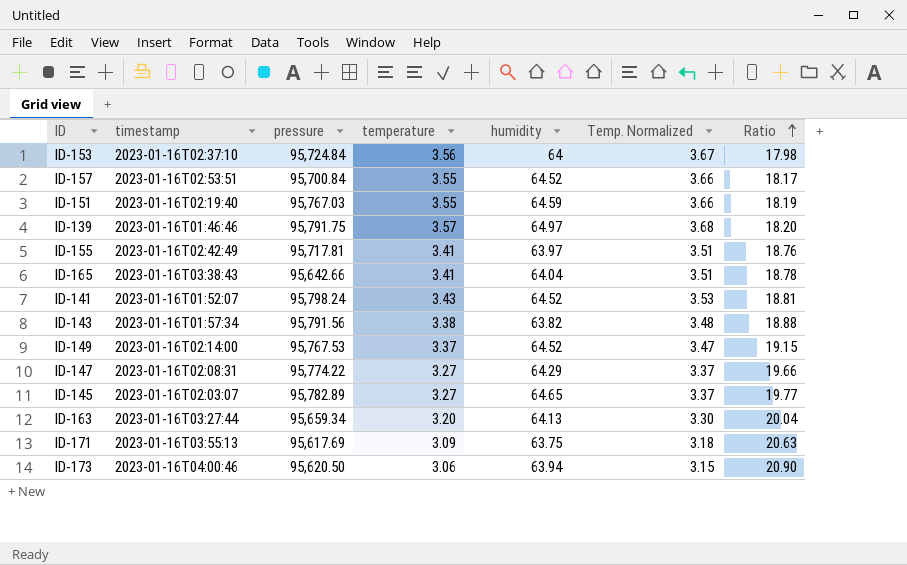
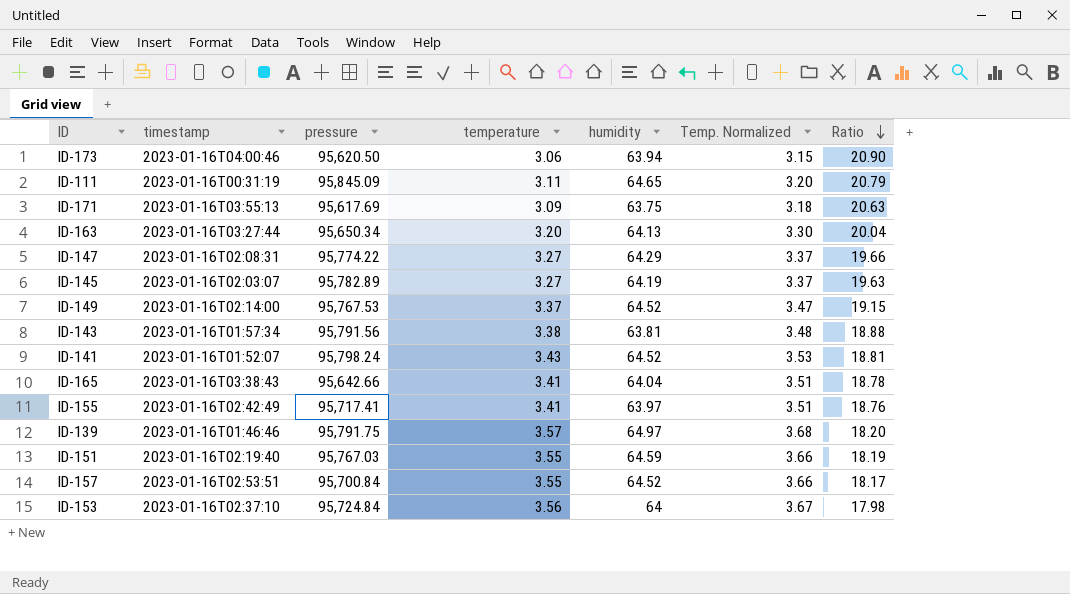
row order: Ratio ascending -> Ratio descending
row ID-111: none -> 2023-01-16T00:31:19 | 95,845.09 | 3.11 | 64.65 | 3.20 | 20.79
ID-163 | pressure: 95,659.34 -> 95,650.34
ID-145 | humidity: 64.65 -> 64.19
ID-145 | Ratio: 19.77 -> 19.63
ID-143 | humidity: 63.82 -> 63.81
ID-155 | pressure: 95,717.81 -> 95,717.41

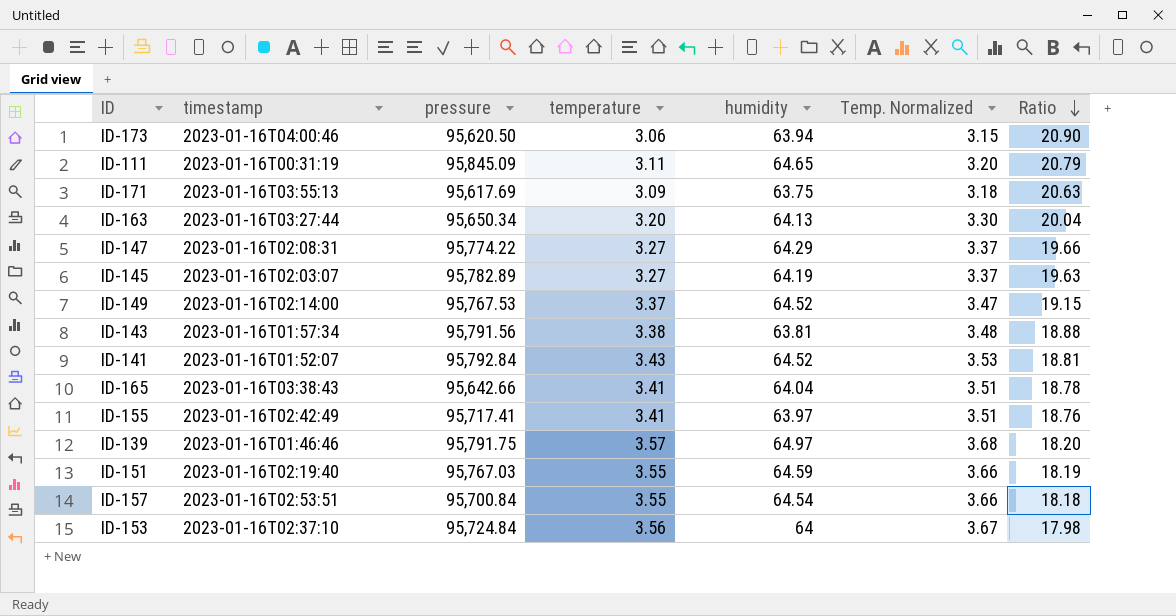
ID-141 | pressure: 95,798.24 -> 95,792.84
ID-157 | humidity: 64.52 -> 64.54
ID-157 | Ratio: 18.17 -> 18.18

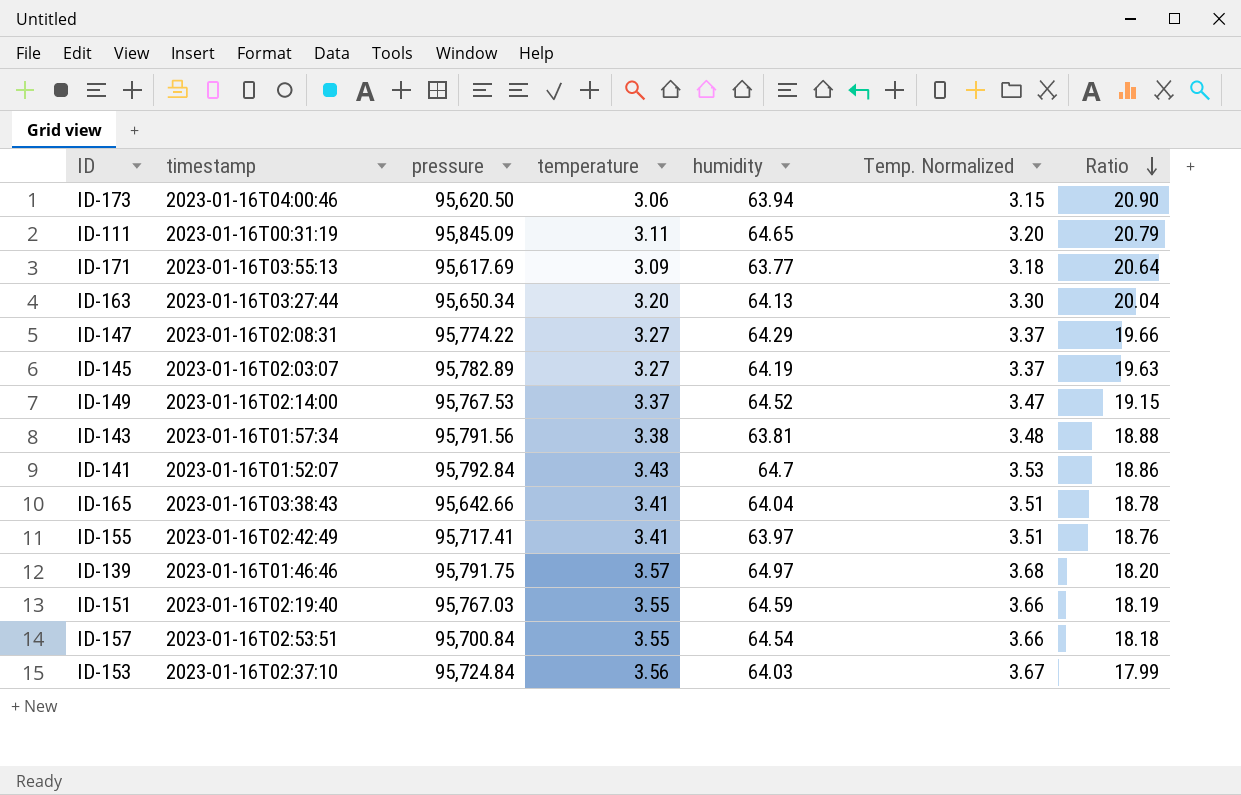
ID-171 | humidity: 63.75 -> 63.77
ID-171 | Ratio: 20.63 -> 20.64
ID-141 | humidity: 64.52 -> 64.7
ID-141 | Ratio: 18.81 -> 18.86
ID-153 | humidity: 64 -> 64.03
ID-153 | Ratio: 17.98 -> 17.99

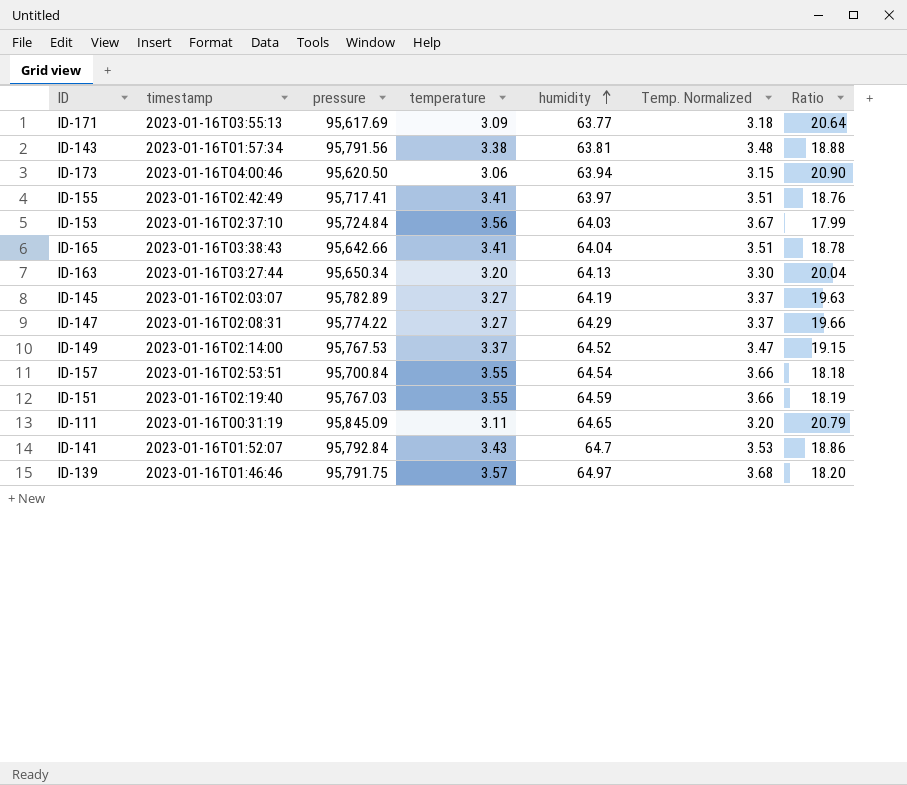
row order: Ratio descending -> humidity ascending

